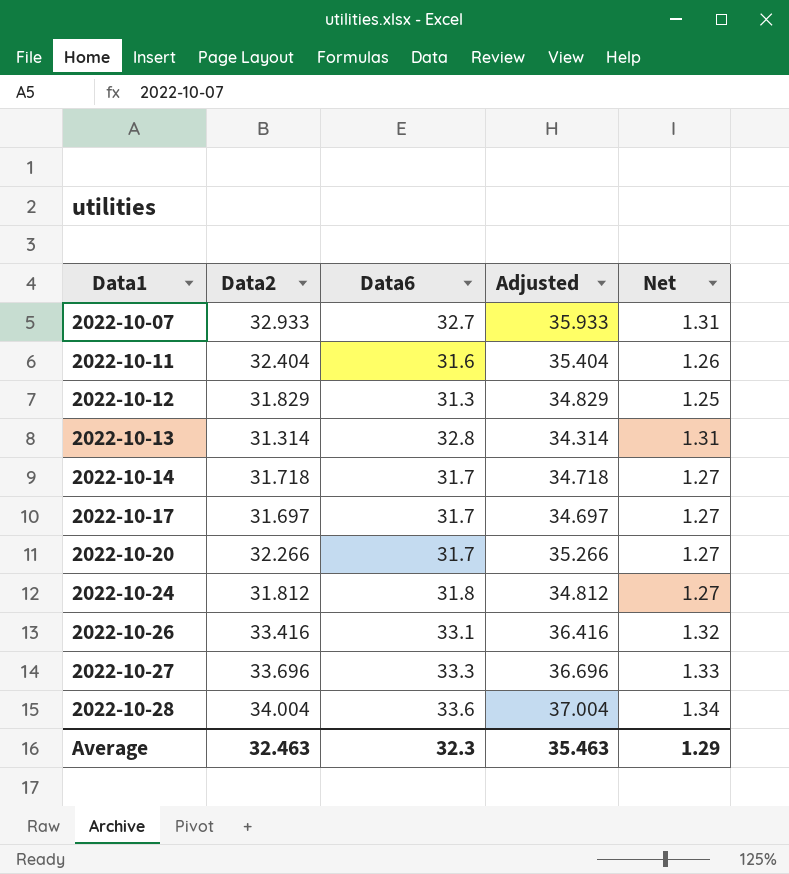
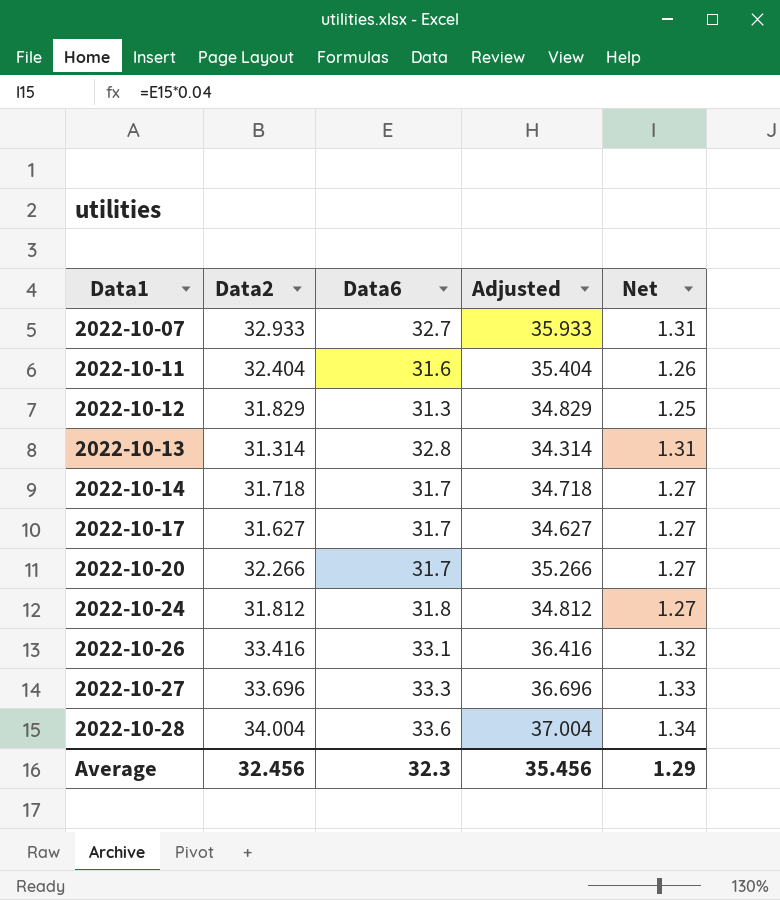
2022-10-17 | Data2: 31.697 -> 31.627
2022-10-17 | Adjusted: 34.697 -> 34.627
Average | Data2: 32.463 -> 32.456
Average | Adjusted: 35.463 -> 35.456

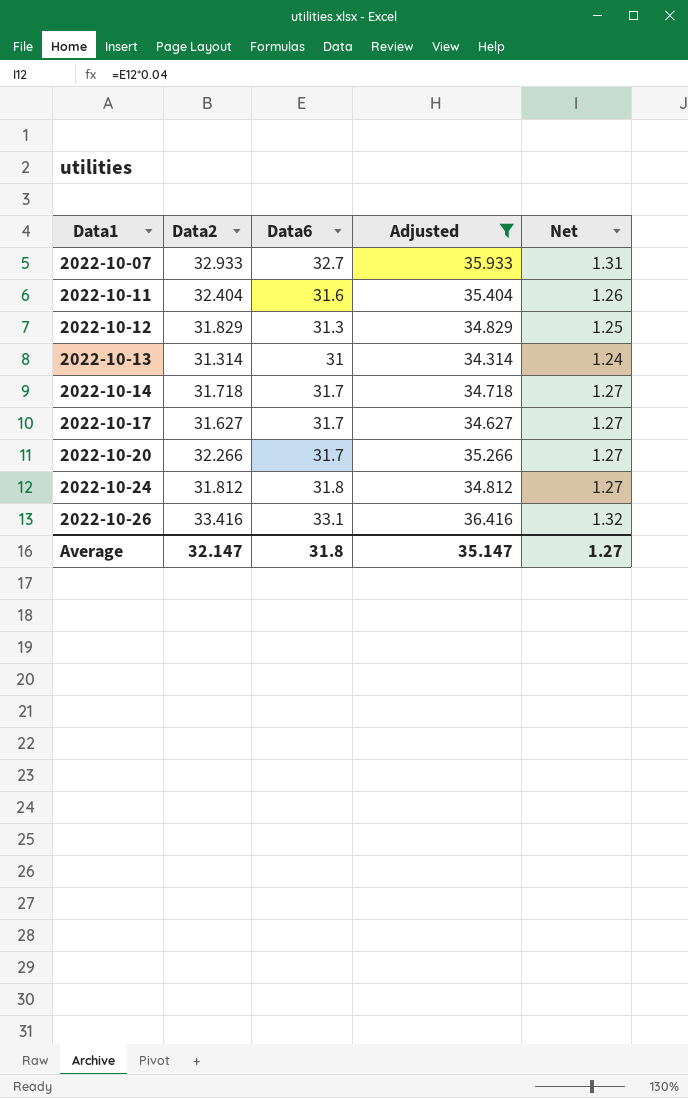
filter: none -> Adjusted <= 36.416
2022-10-13 | Data6: 32.8 -> 31
2022-10-13 | Net: 1.31 -> 1.24
Average | Data2: 32.456 -> 32.147
Average | Data6: 32.3 -> 31.8
Average | Adjusted: 35.456 -> 35.147
Average | Net: 1.29 -> 1.27

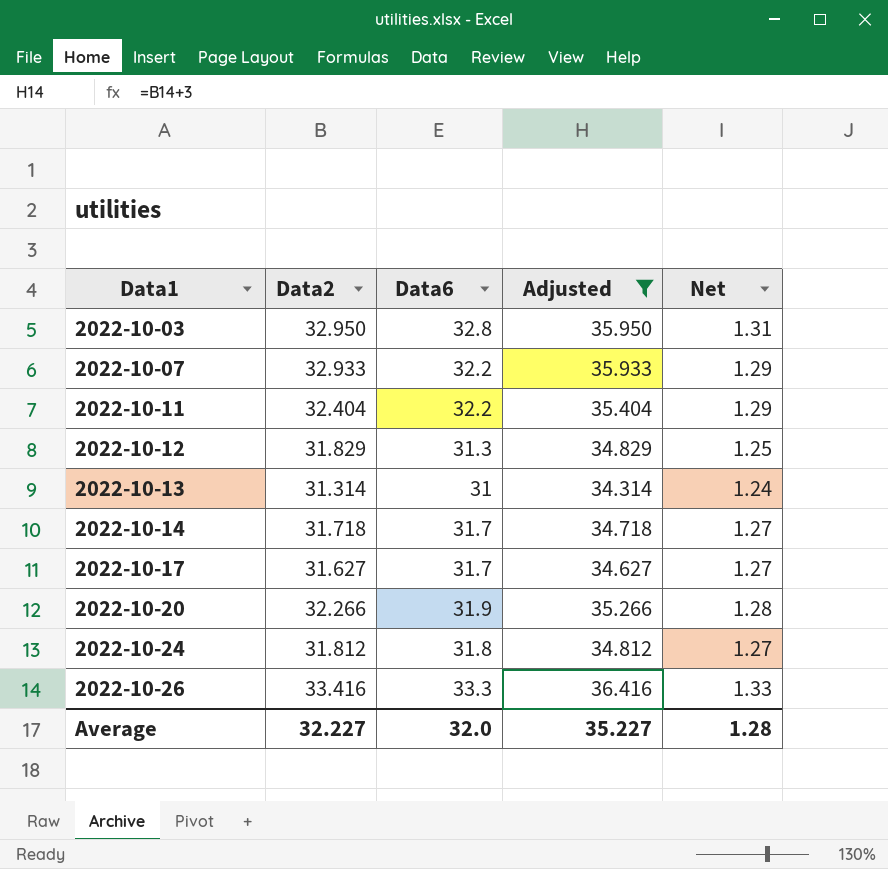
row 2022-10-03: none -> 32.950 | 32.8 | 35.950 | 1.31
2022-10-07 | Data6: 32.7 -> 32.2
2022-10-07 | Net: 1.31 -> 1.29
2022-10-11 | Data6: 31.6 -> 32.2
2022-10-11 | Net: 1.26 -> 1.29
2022-10-20 | Data6: 31.7 -> 31.9
2022-10-20 | Net: 1.27 -> 1.28
2022-10-26 | Data6: 33.1 -> 33.3
2022-10-26 | Net: 1.32 -> 1.33
Average | Data2: 32.147 -> 32.227
Average | Data6: 31.8 -> 32.0
Average | Adjusted: 35.147 -> 35.227
Average | Net: 1.27 -> 1.28

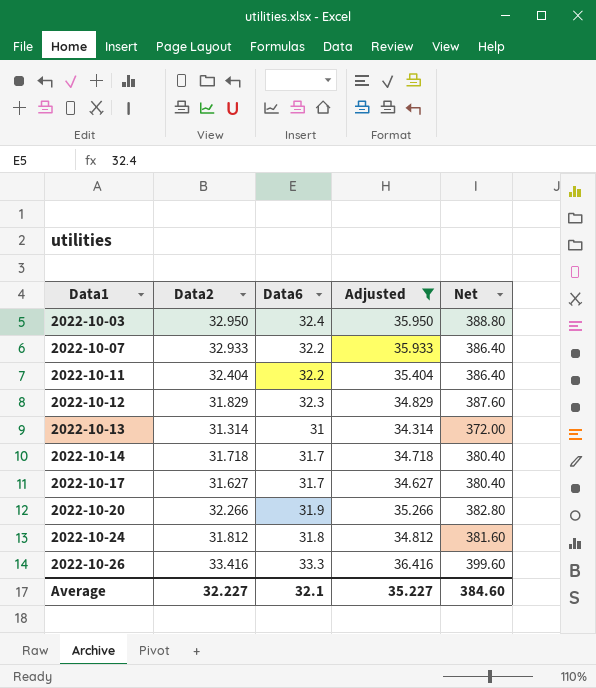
column Net | formula: [Data6] * 0.04 -> [Data6] * 12
2022-10-03 | Data6: 32.8 -> 32.4
2022-10-12 | Data6: 31.3 -> 32.3
Average | Data6: 32.0 -> 32.1
Average | Net: 1.28 -> 384.60

